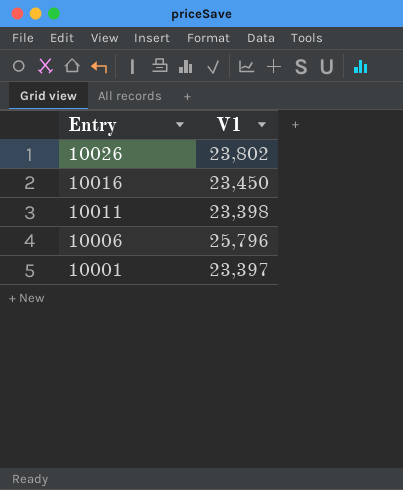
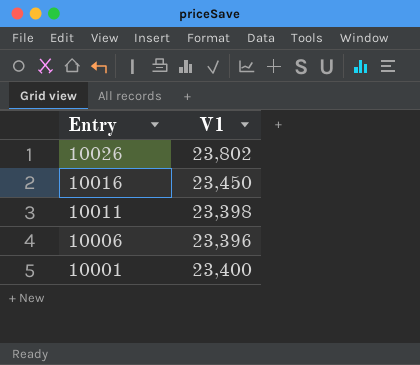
10006 | V1: 25,796 -> 23,396
10001 | V1: 23,397 -> 23,400

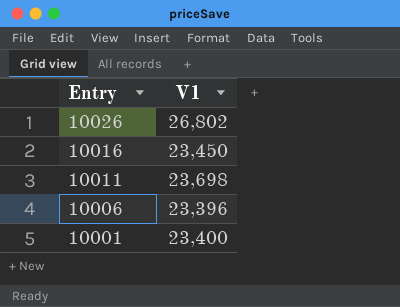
10026 | V1: 23,802 -> 26,802
10011 | V1: 23,398 -> 23,698

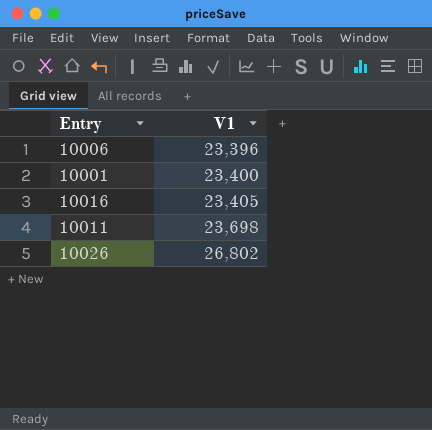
row order: Entry descending -> V1 ascending
10016 | V1: 23,450 -> 23,405

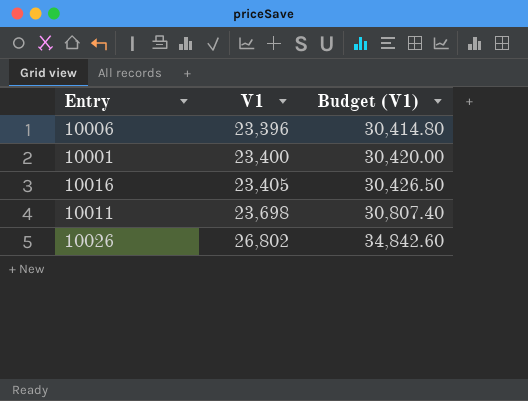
column Budget (V1) | formula: none -> [V1] * 1.3

